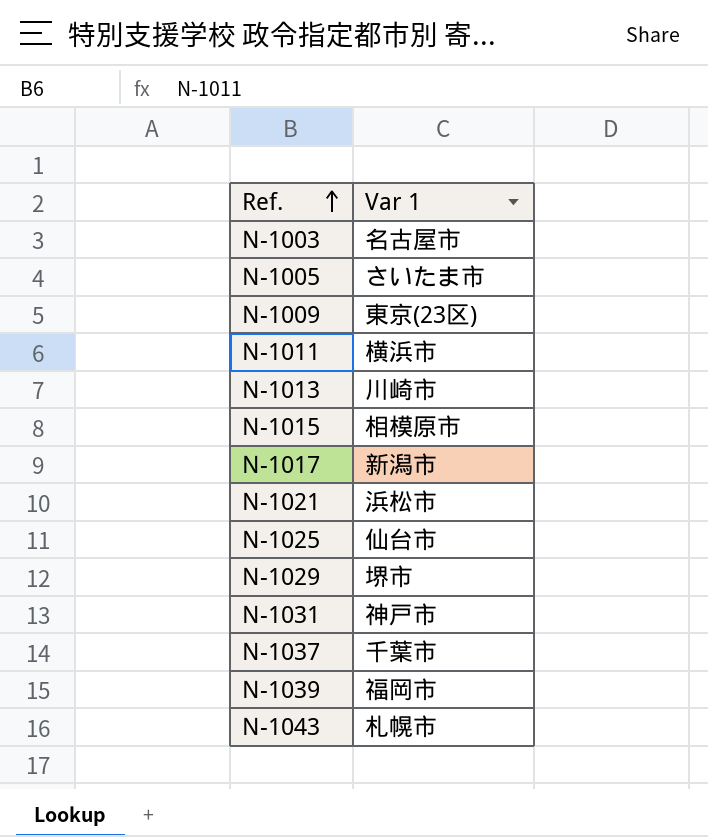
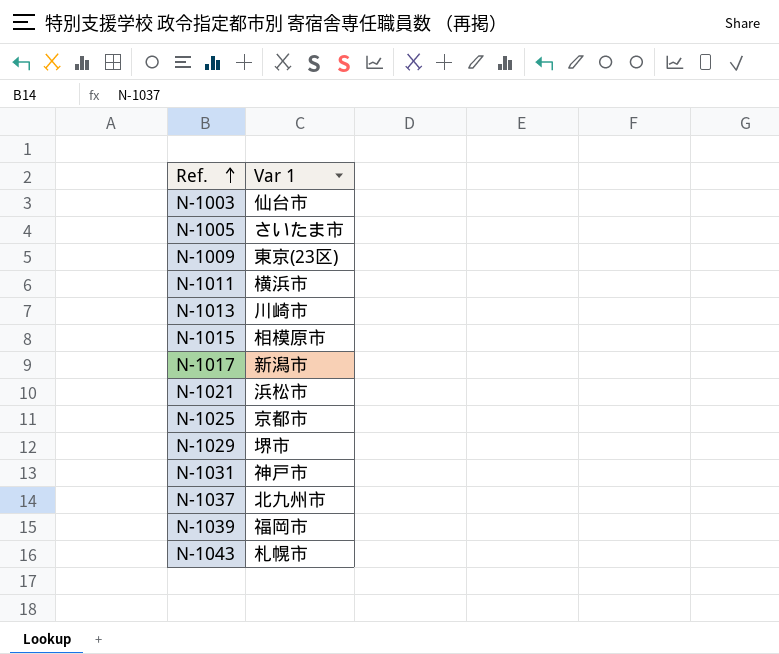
N-1003 | Var 1: 名古屋市 -> 仙台市
N-1025 | Var 1: 仙台市 -> 京都市
N-1037 | Var 1: 千葉市 -> 北九州市

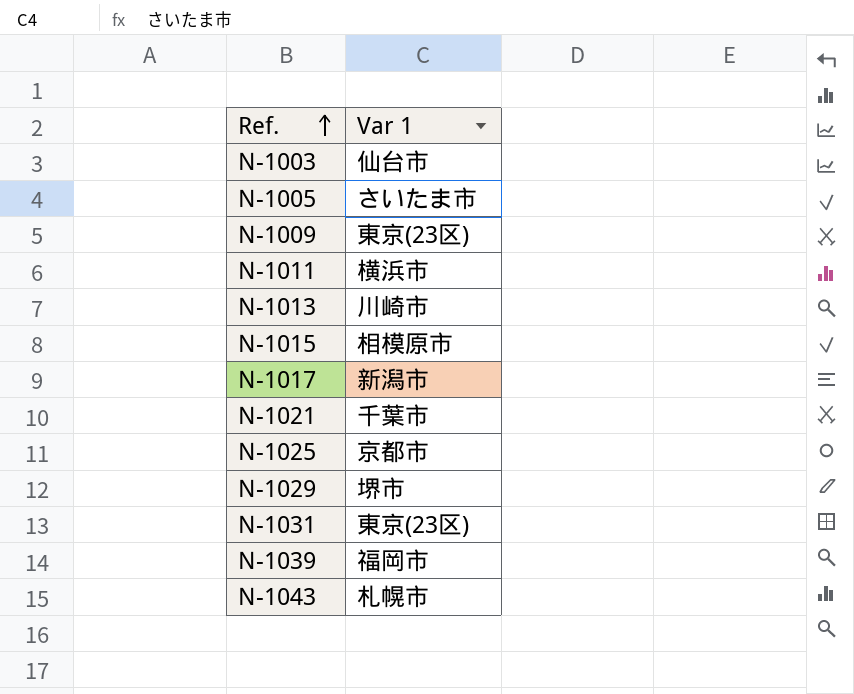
row N-1037: 北九州市 -> none
N-1021 | Var 1: 浜松市 -> 千葉市
N-1031 | Var 1: 神戸市 -> 東京(23区)

